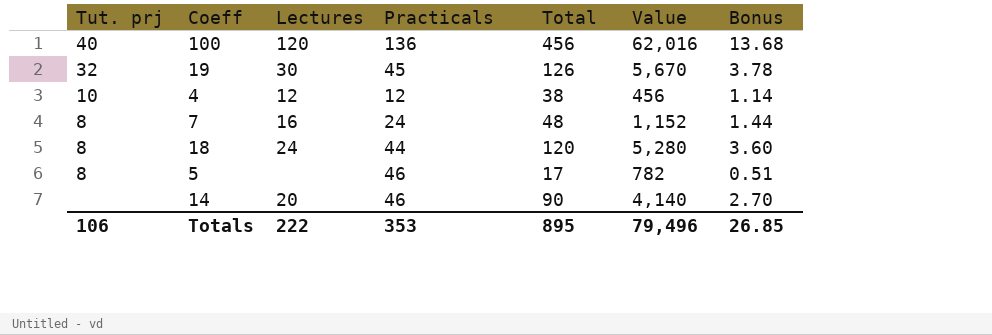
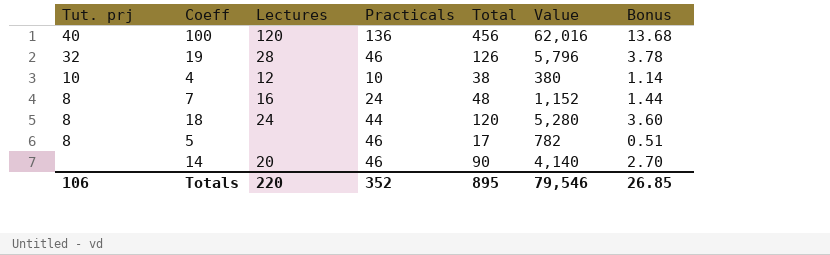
19 | Lectures: 30 -> 28
19 | Practicals: 45 -> 46
19 | Value: 5,670 -> 5,796
4 | Practicals: 12 -> 10
4 | Value: 456 -> 380
Totals | Lectures: 222 -> 220
Totals | Practicals: 353 -> 352
Totals | Value: 79,496 -> 79,546

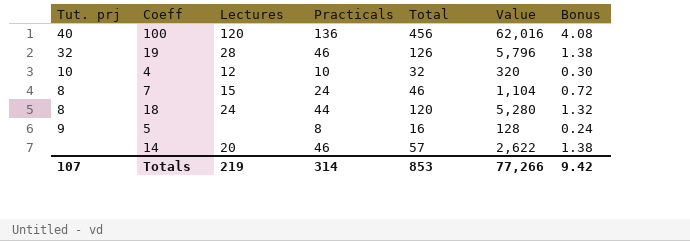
column Bonus | formula: [Total] * 0.03 -> [Practicals] * 0.03
4 | Total: 38 -> 32
4 | Value: 380 -> 320
7 | Lectures: 16 -> 15
7 | Total: 48 -> 46
7 | Value: 1,152 -> 1,104
5 | Tut. prj: 8 -> 9
5 | Practicals: 46 -> 8
5 | Total: 17 -> 16
5 | Value: 782 -> 128
14 | Total: 90 -> 57
14 | Value: 4,140 -> 2,622
Totals | Tut. prj: 106 -> 107
Totals | Lectures: 220 -> 219
Totals | Practicals: 352 -> 314
Totals | Total: 895 -> 853
Totals | Value: 79,546 -> 77,266
Totals | Bonus: 26.85 -> 9.42

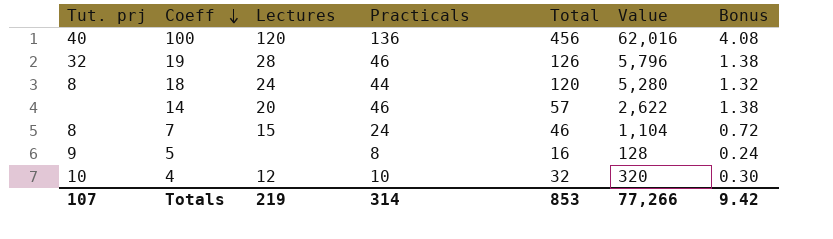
row order: none -> Coeff descending

